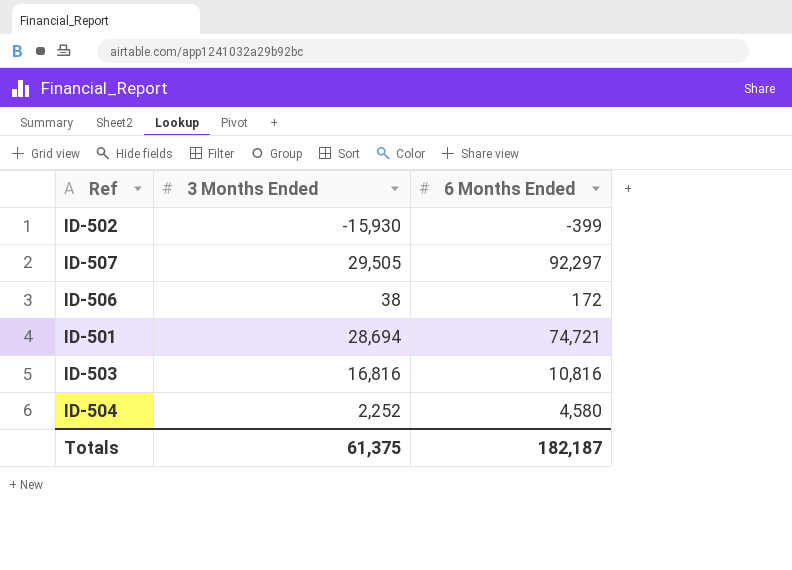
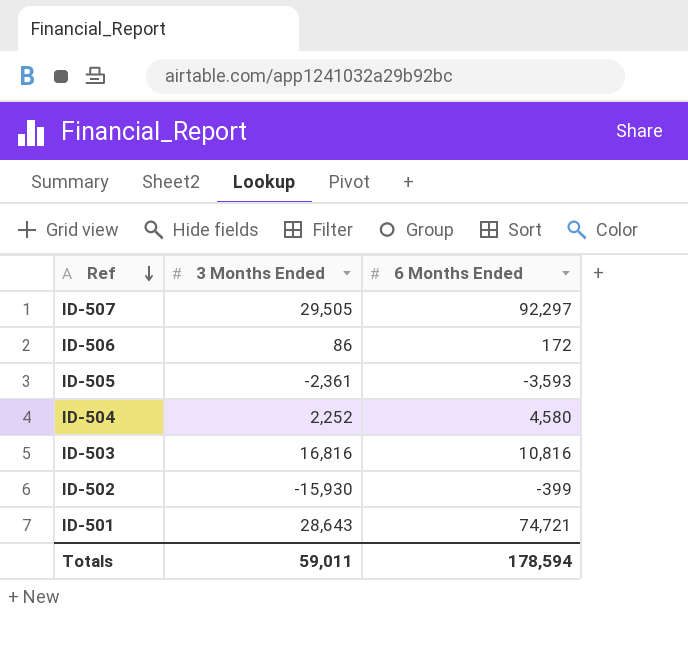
row order: none -> Ref descending
ID-506 | 3 Months Ended: 38 -> 86
row ID-505: none -> -2,361 | -3,593
ID-501 | 3 Months Ended: 28,694 -> 28,643
Totals | 3 Months Ended: 61,375 -> 59,011
Totals | 6 Months Ended: 182,187 -> 178,594

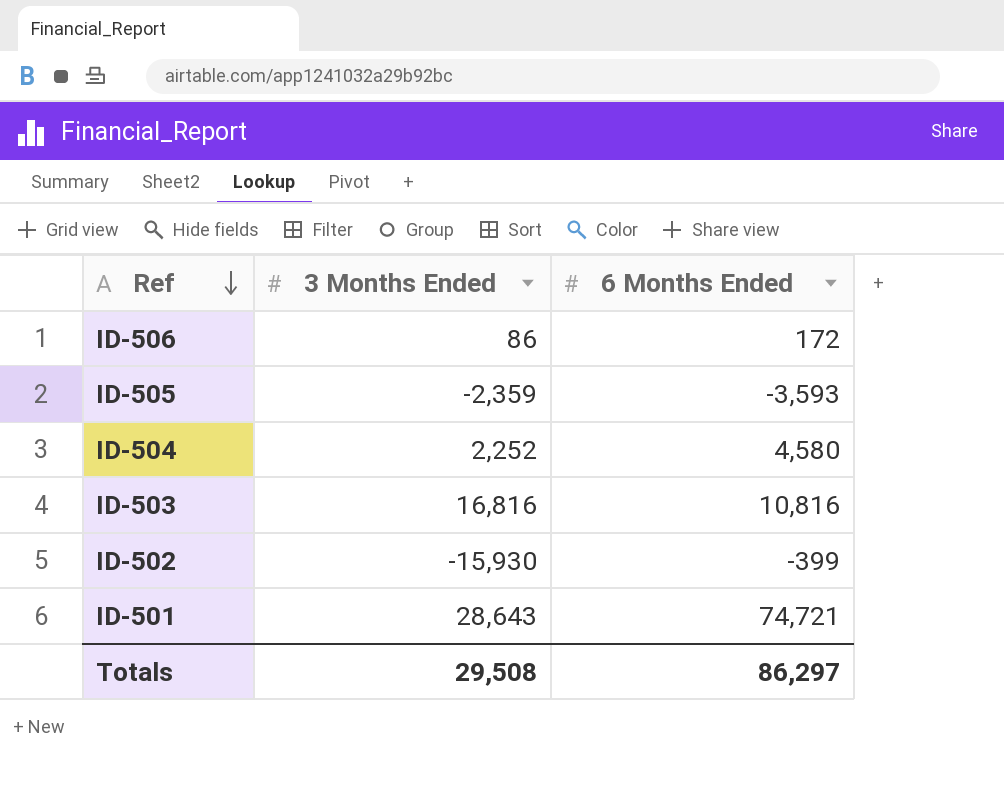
row ID-507: 29,505 | 92,297 -> none
ID-505 | 3 Months Ended: -2,361 -> -2,359
Totals | 3 Months Ended: 59,011 -> 29,508
Totals | 6 Months Ended: 178,594 -> 86,297

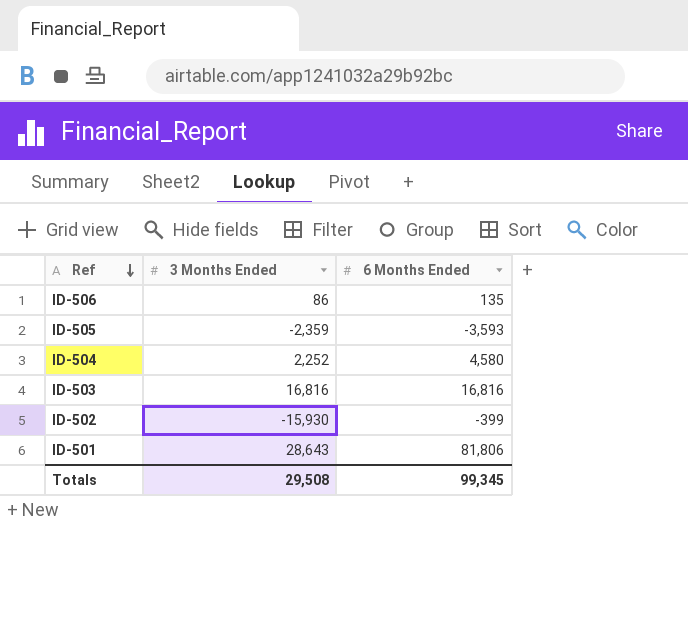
ID-506 | 6 Months Ended: 172 -> 135
ID-503 | 6 Months Ended: 10,816 -> 16,816
ID-501 | 6 Months Ended: 74,721 -> 81,806
Totals | 6 Months Ended: 86,297 -> 99,345

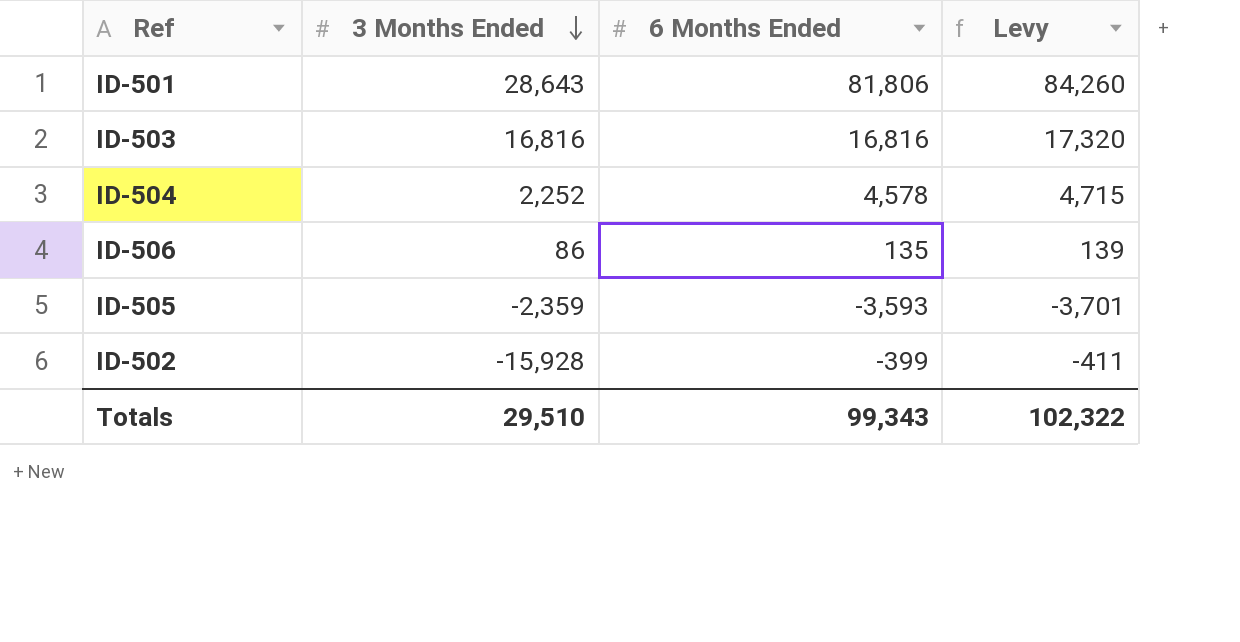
row order: Ref descending -> 3 Months Ended descending
column Levy | formula: none -> [6 Months Ended] * 1.03
ID-504 | 6 Months Ended: 4,580 -> 4,578
ID-502 | 3 Months Ended: -15,930 -> -15,928
Totals | 3 Months Ended: 29,508 -> 29,510
Totals | 6 Months Ended: 99,345 -> 99,343

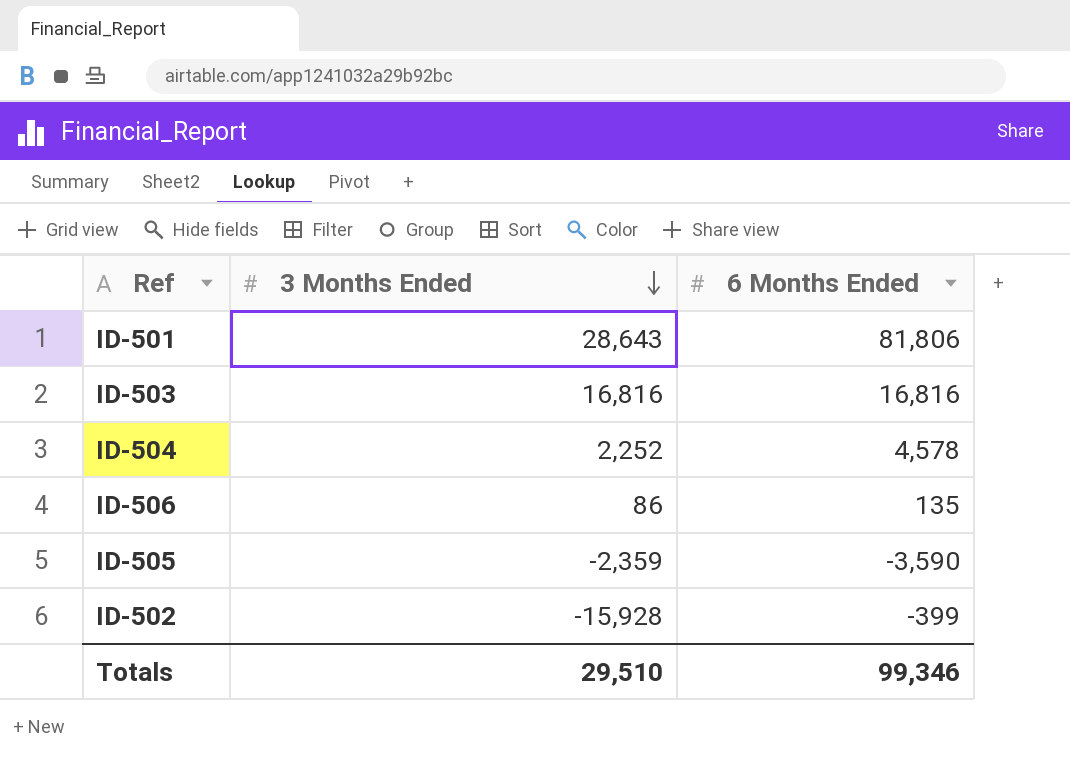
column Levy | formula: [6 Months Ended] * 1.03 -> none
ID-505 | 6 Months Ended: -3,593 -> -3,590
Totals | 6 Months Ended: 99,343 -> 99,346

